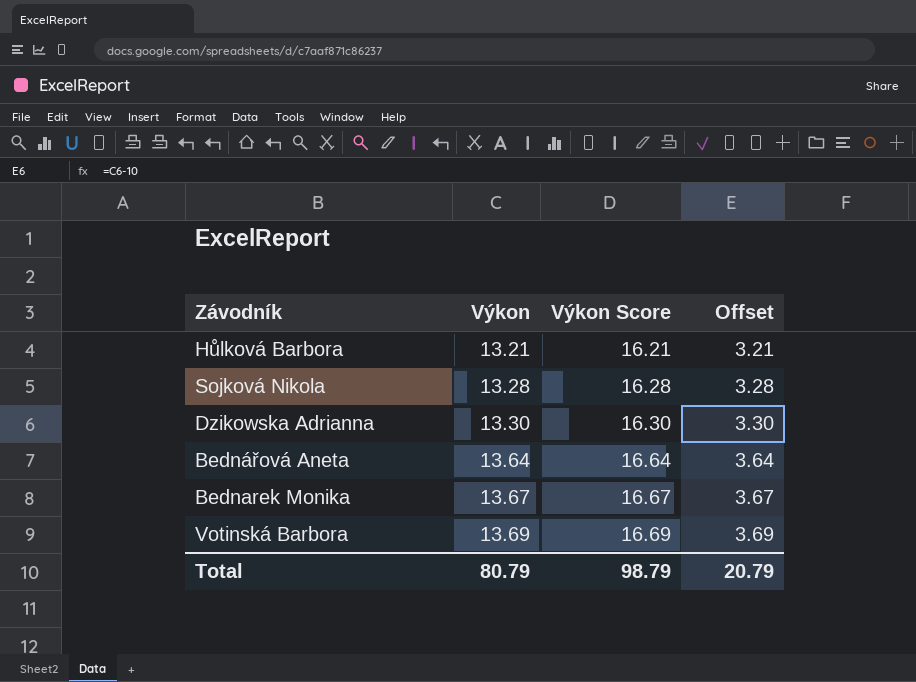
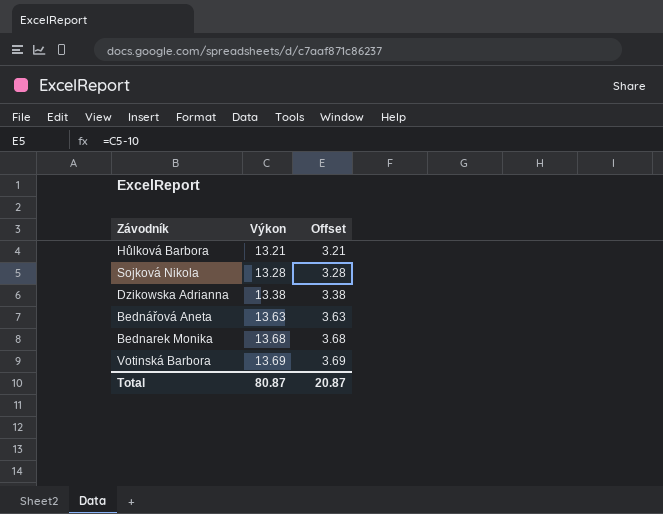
column Výkon Score | formula: [Výkon] + 3 -> none
Dzikowska Adrianna | Výkon: 13.30 -> 13.38
Dzikowska Adrianna | Offset: 3.30 -> 3.38
Bednářová Aneta | Výkon: 13.64 -> 13.63
Bednářová Aneta | Offset: 3.64 -> 3.63
Bednarek Monika | Výkon: 13.67 -> 13.68
Bednarek Monika | Offset: 3.67 -> 3.68
Total | Výkon: 80.79 -> 80.87
Total | Offset: 20.79 -> 20.87

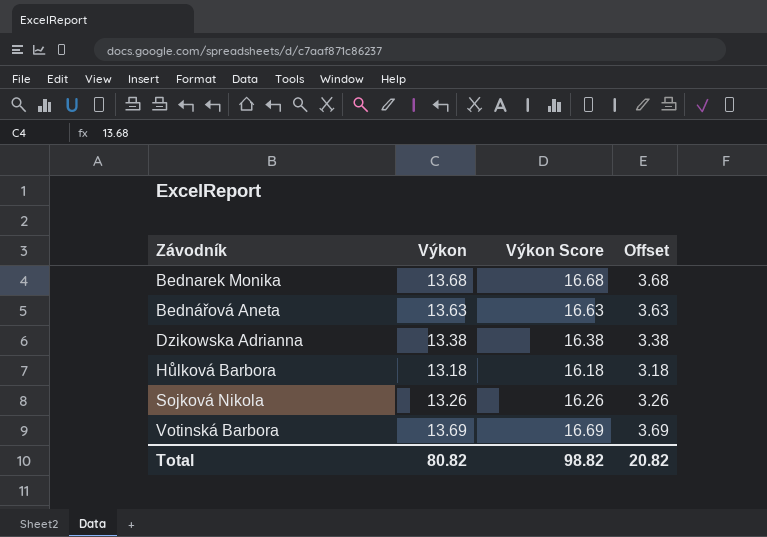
row order: Výkon ascending -> Závodník ascending
column Výkon Score | formula: none -> [Výkon] + 3
Hůlková Barbora | Výkon: 13.21 -> 13.18
Hůlková Barbora | Offset: 3.21 -> 3.18
Sojková Nikola | Výkon: 13.28 -> 13.26
Sojková Nikola | Offset: 3.28 -> 3.26
Total | Výkon: 80.87 -> 80.82
Total | Offset: 20.87 -> 20.82

